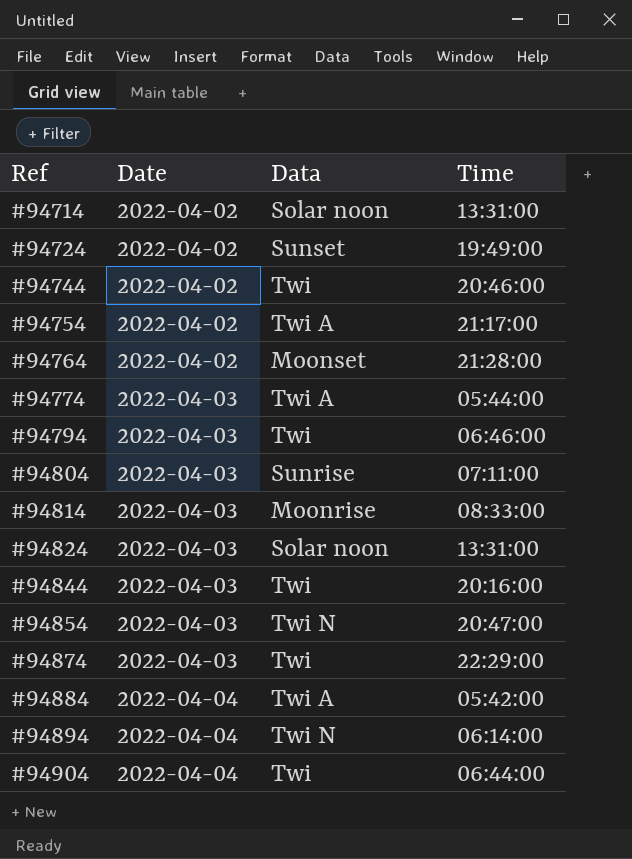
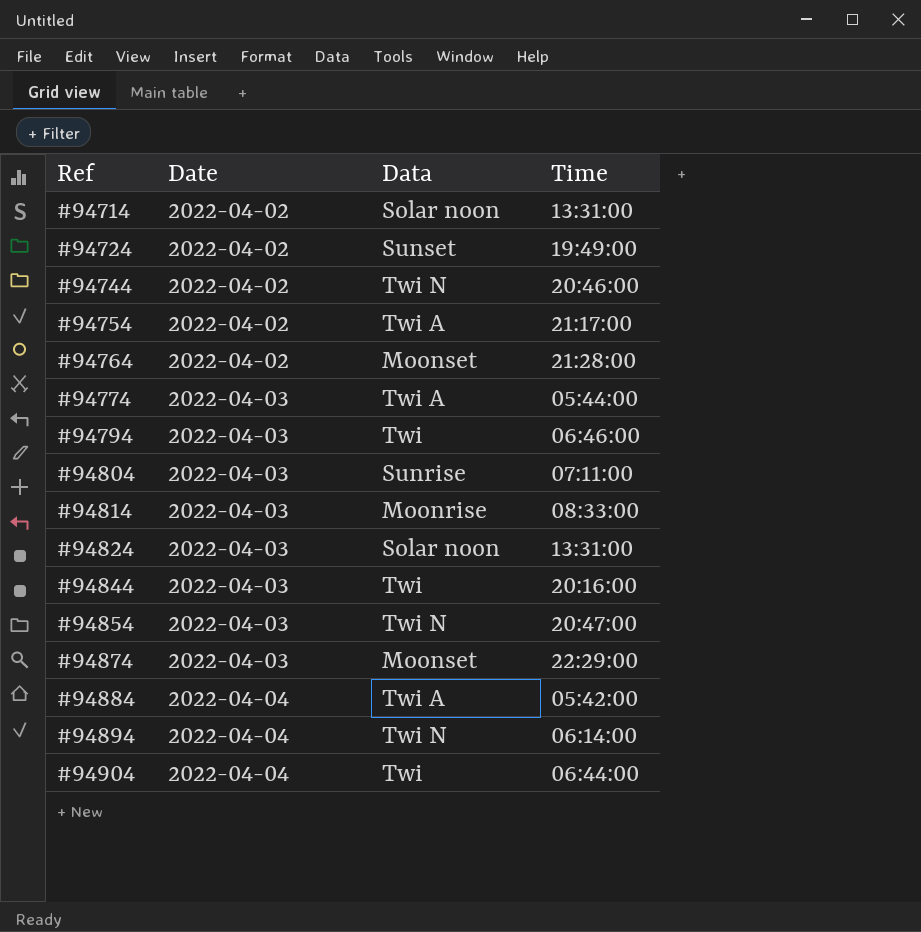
#94744 | Data: Twi -> Twi N
#94874 | Data: Twi -> Moonset

